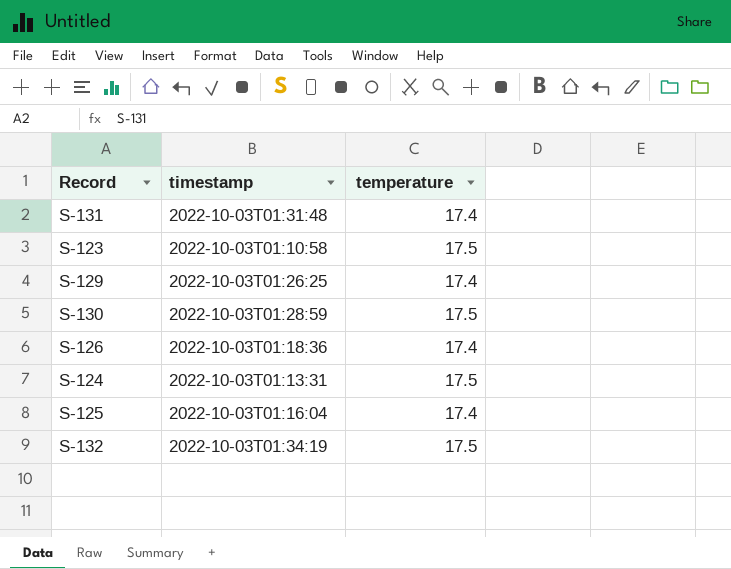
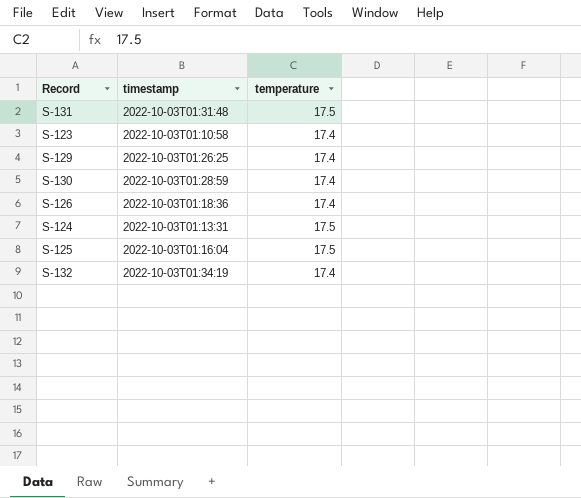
S-131 | temperature: 17.4 -> 17.5
S-123 | temperature: 17.5 -> 17.4
S-130 | temperature: 17.5 -> 17.4
S-125 | temperature: 17.4 -> 17.5
S-132 | temperature: 17.5 -> 17.4

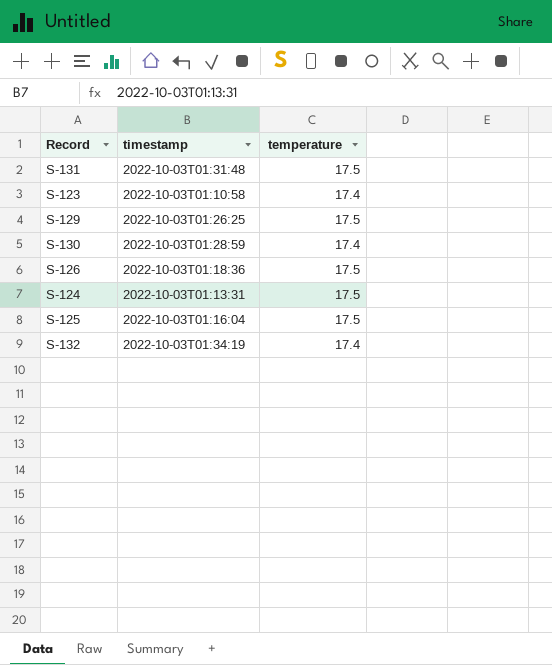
S-129 | temperature: 17.4 -> 17.5
S-126 | temperature: 17.4 -> 17.5

